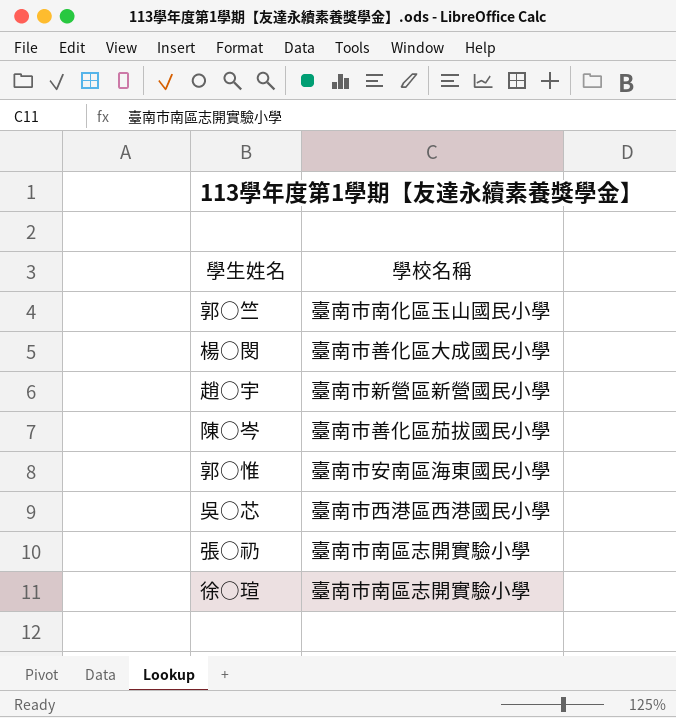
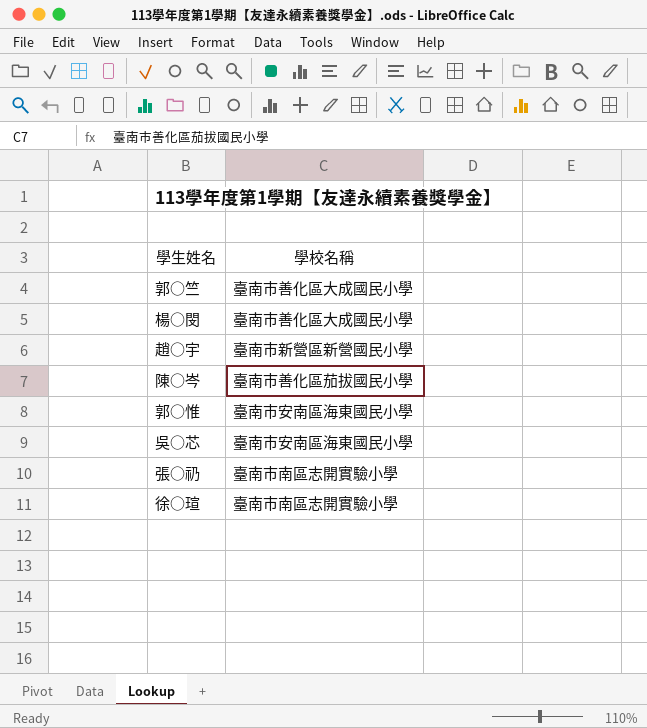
郭○竺 | 學校名稱: 臺南市南化區玉山國民小學 -> 臺南市善化區大成國民小學
吳○芯 | 學校名稱: 臺南市西港區西港國民小學 -> 臺南市安南區海東國民小學

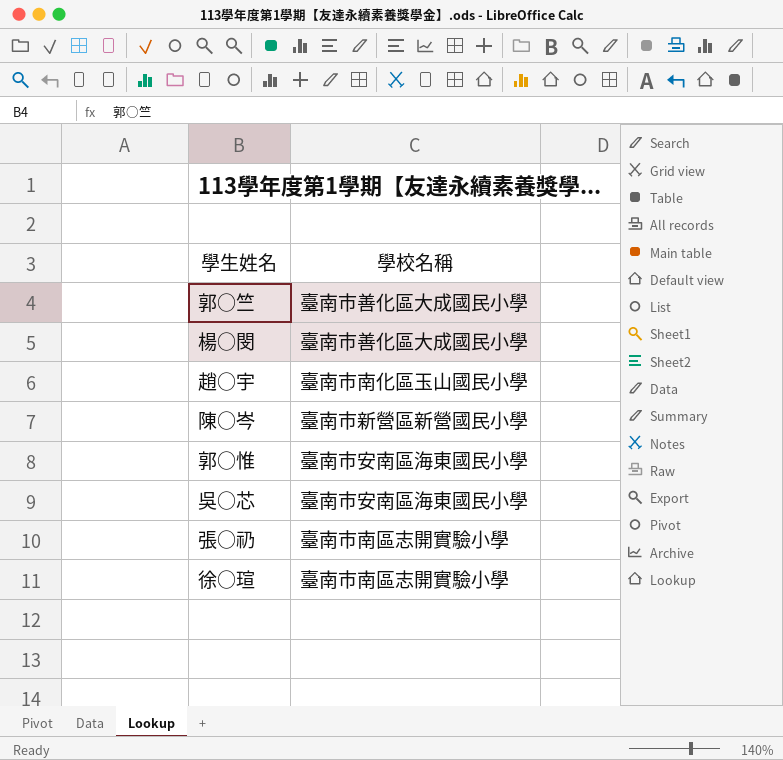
趙○宇 | 學校名稱: 臺南市新營區新營國民小學 -> 臺南市南化區玉山國民小學
陳○岑 | 學校名稱: 臺南市善化區茄拔國民小學 -> 臺南市新營區新營國民小學

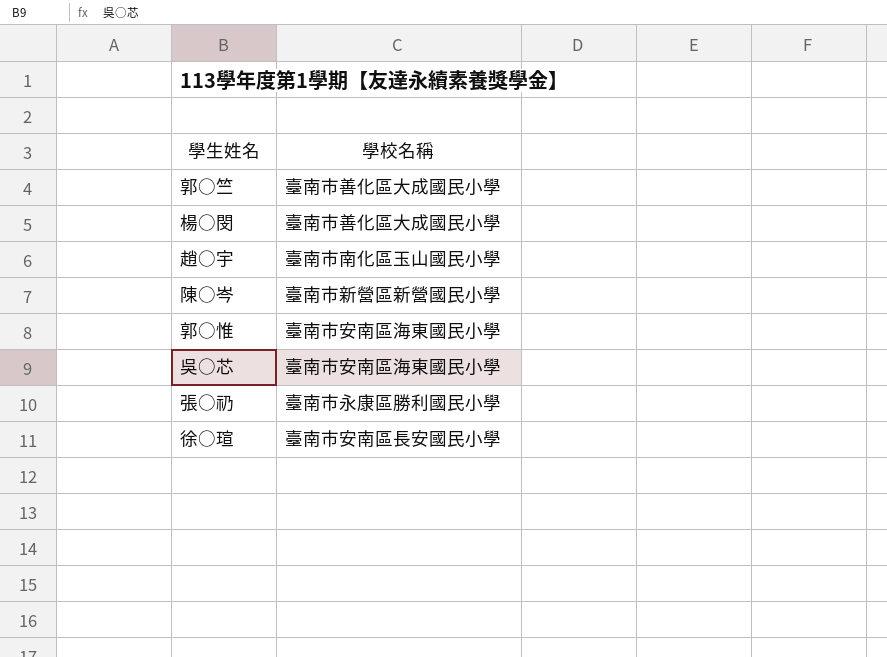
張○礽 | 學校名稱: 臺南市南區志開實驗小學 -> 臺南市永康區勝利國民小學
徐○瑄 | 學校名稱: 臺南市南區志開實驗小學 -> 臺南市安南區長安國民小學

